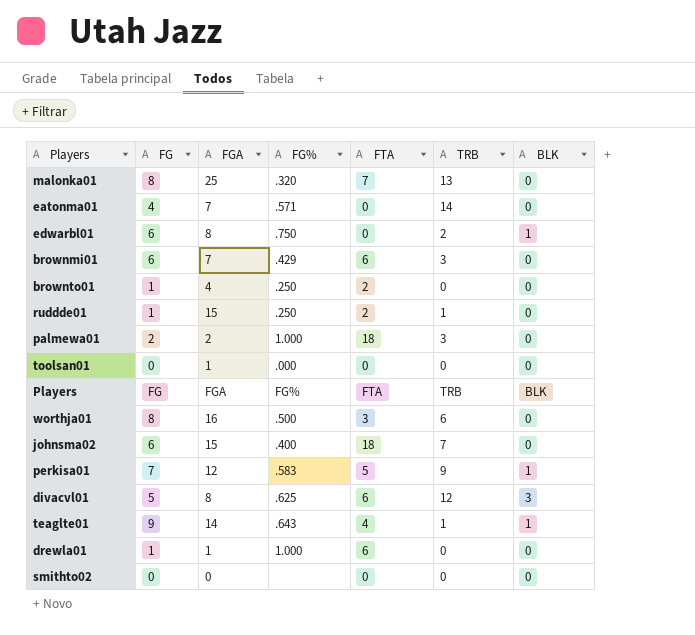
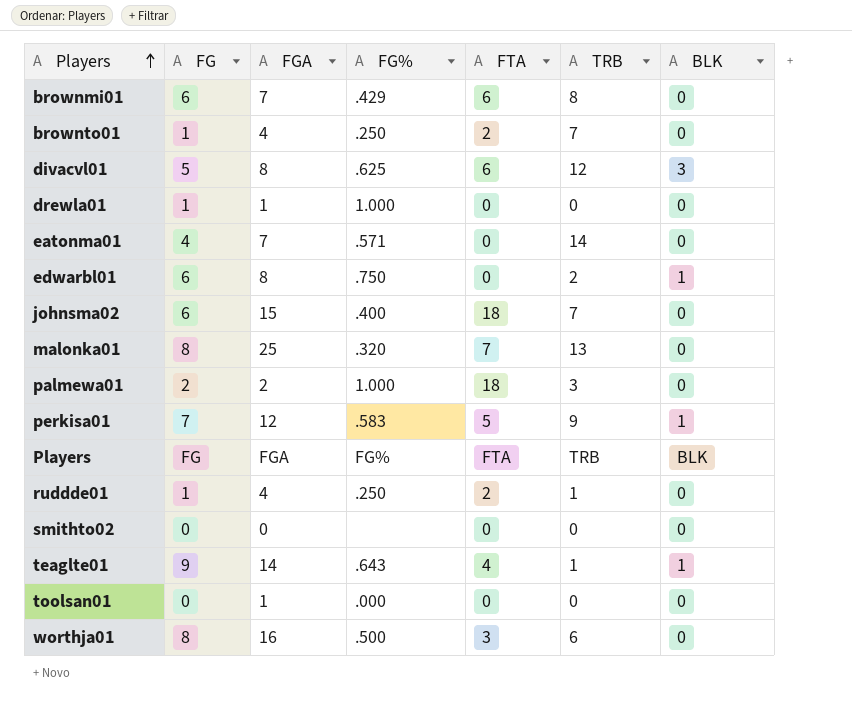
row order: none -> Players ascending
brownmi01 | TRB: 3 -> 8
brownto01 | TRB: 0 -> 7
drewla01 | FTA: 6 -> 0
ruddde01 | FGA: 15 -> 4

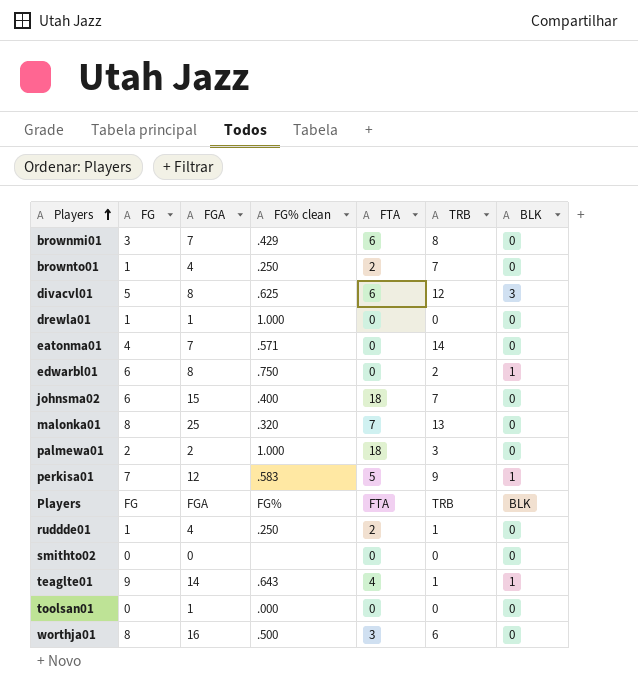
column name: FG% -> FG% clean
brownmi01 | FG: 6 -> 3

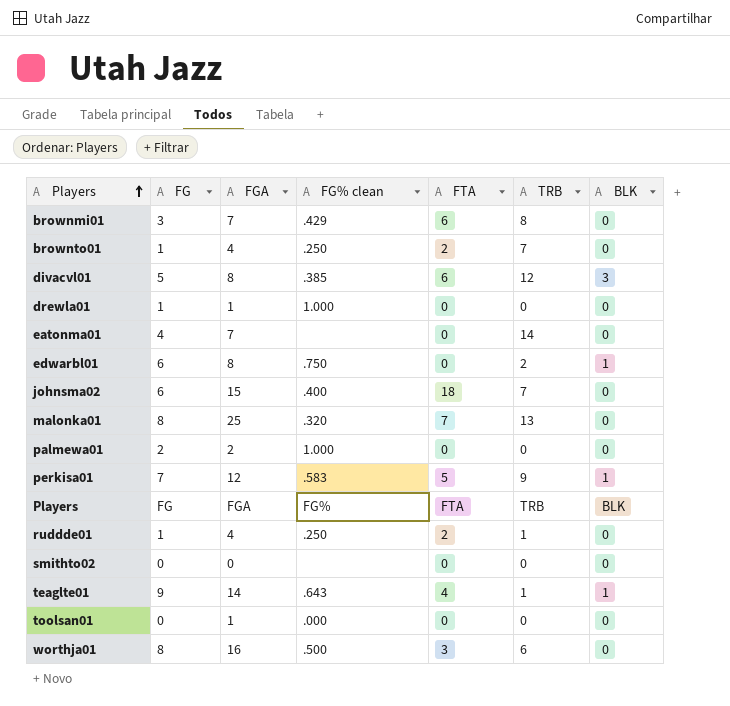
divacvl01 | FG% clean: .625 -> .385
eatonma01 | FG% clean: .571 -> none
palmewa01 | FTA: 18 -> 0
palmewa01 | TRB: 3 -> 0

